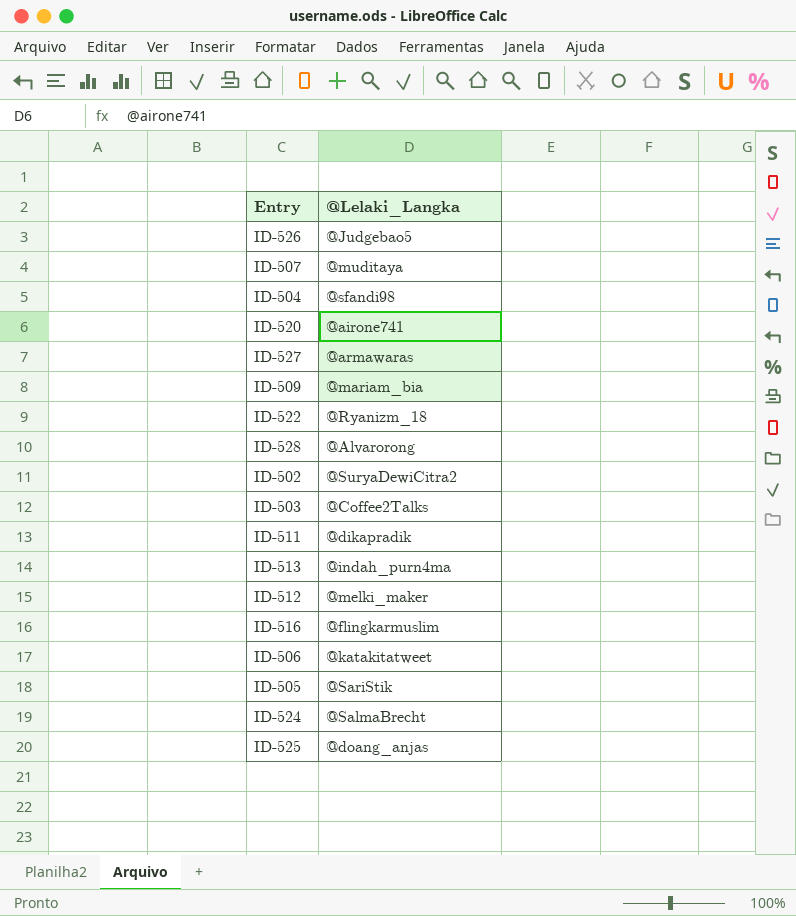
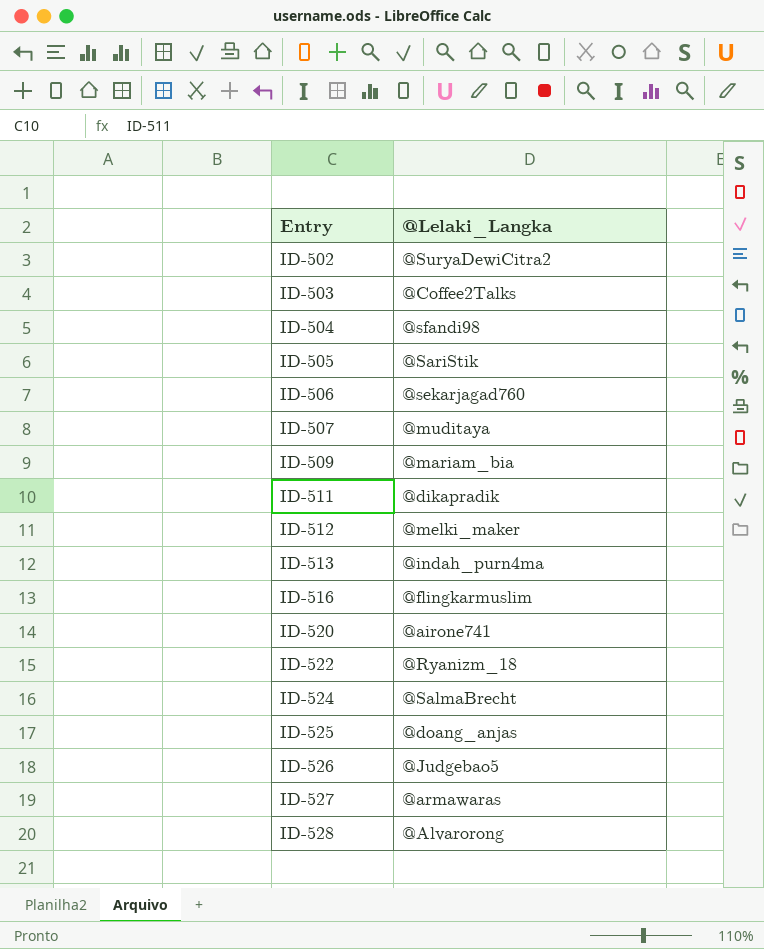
row order: none -> Entry ascending
ID-506 | @Lelaki_Langka: @katakitatweet -> @sekarjagad760

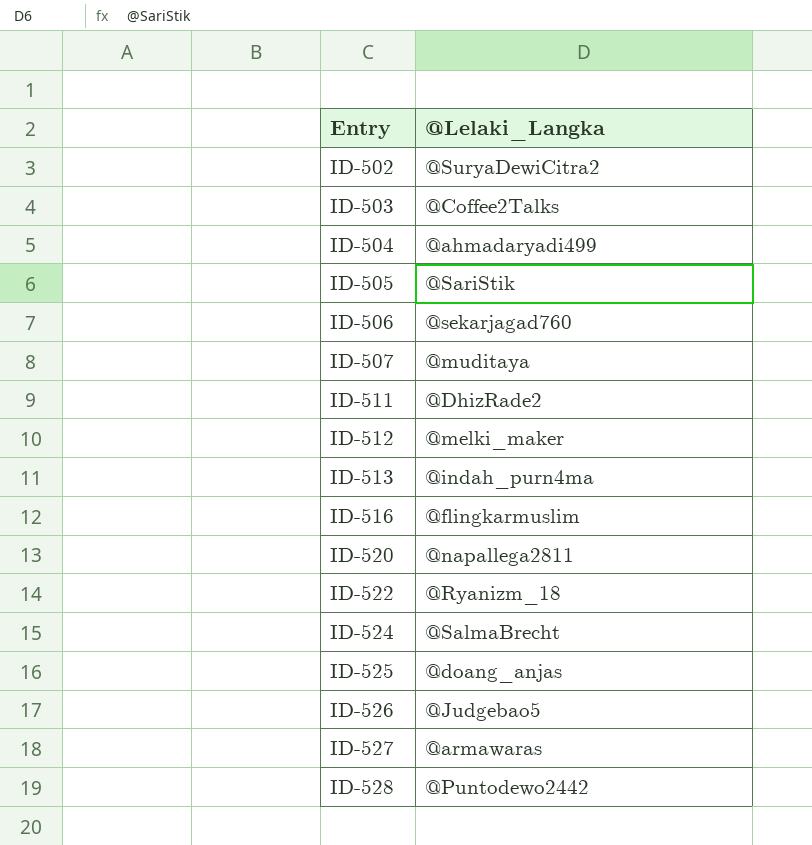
row ID-509: @mariam_bia -> none
ID-504 | @Lelaki_Langka: @sfandi98 -> @ahmadaryadi499
ID-511 | @Lelaki_Langka: @dikapradik -> @DhizRade2
ID-520 | @Lelaki_Langka: @airone741 -> @napallega2811
ID-528 | @Lelaki_Langka: @Alvarorong -> @Puntodewo2442

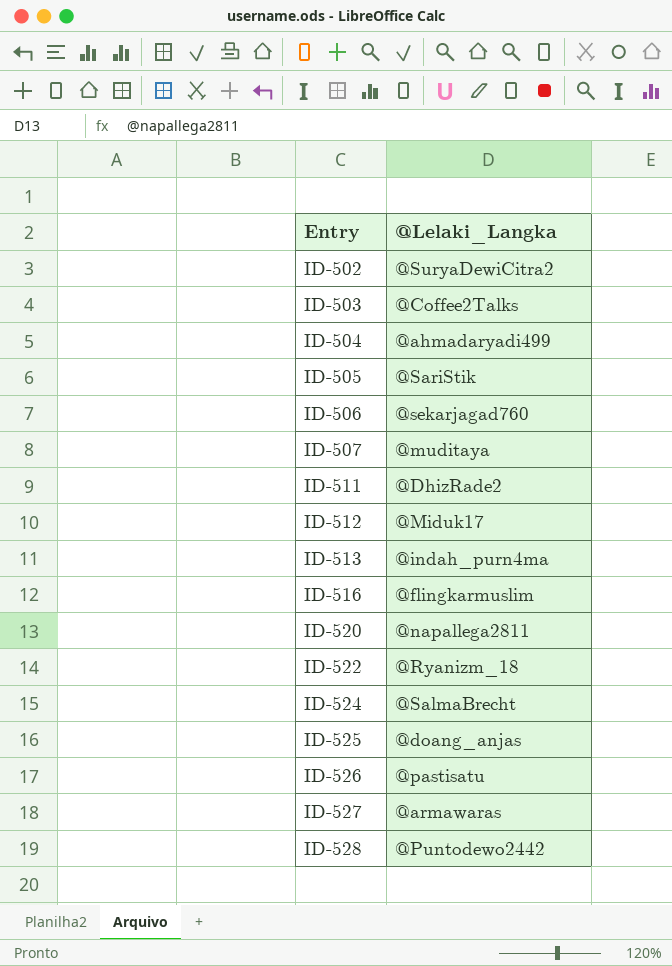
ID-512 | @Lelaki_Langka: @melki_maker -> @Miduk17
ID-526 | @Lelaki_Langka: @Judgebao5 -> @pastisatu

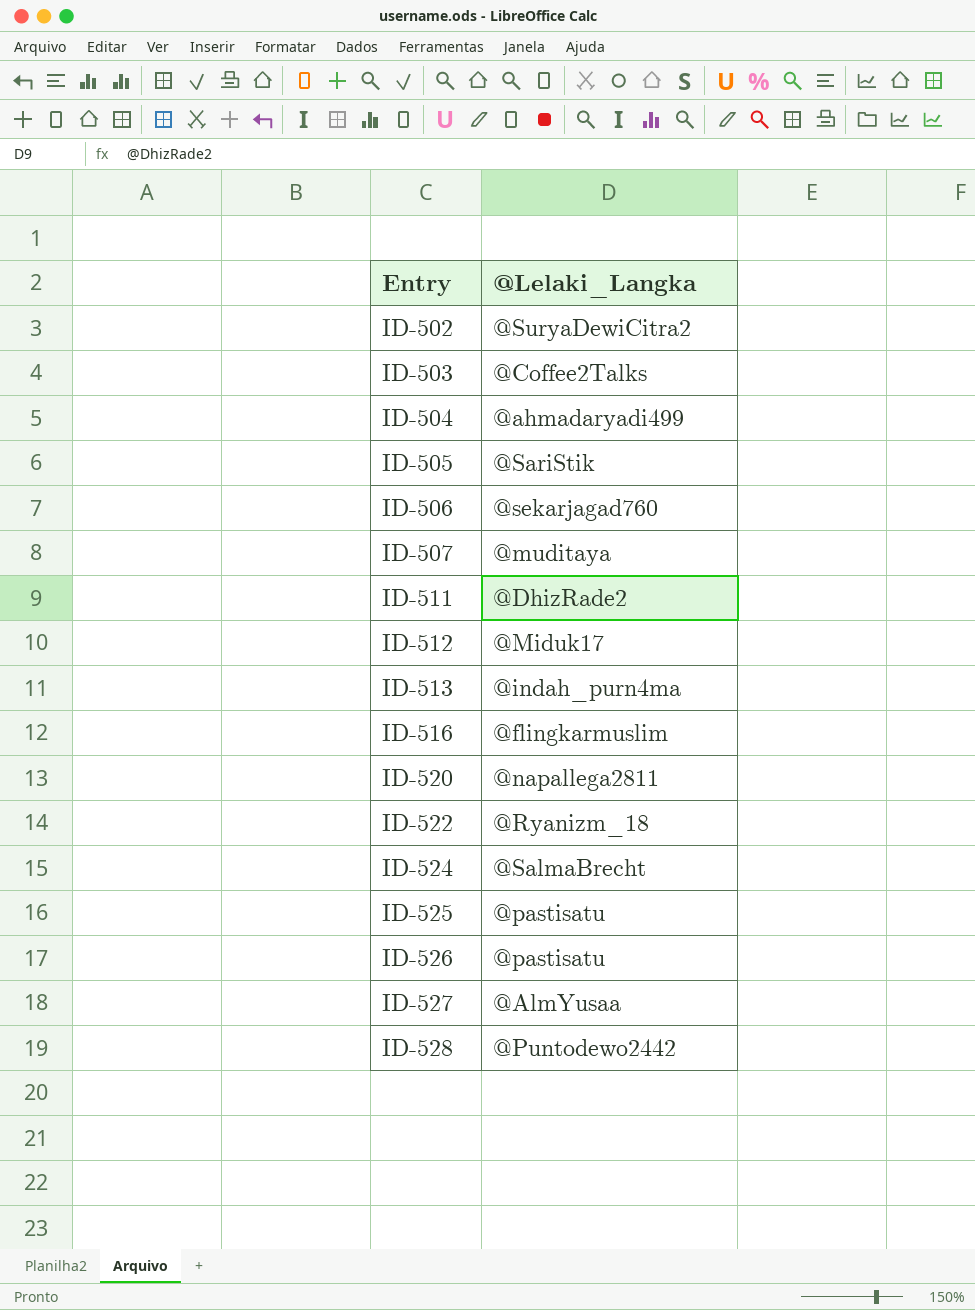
ID-525 | @Lelaki_Langka: @doang_anjas -> @pastisatu
ID-527 | @Lelaki_Langka: @armawaras -> @AlmYusaa

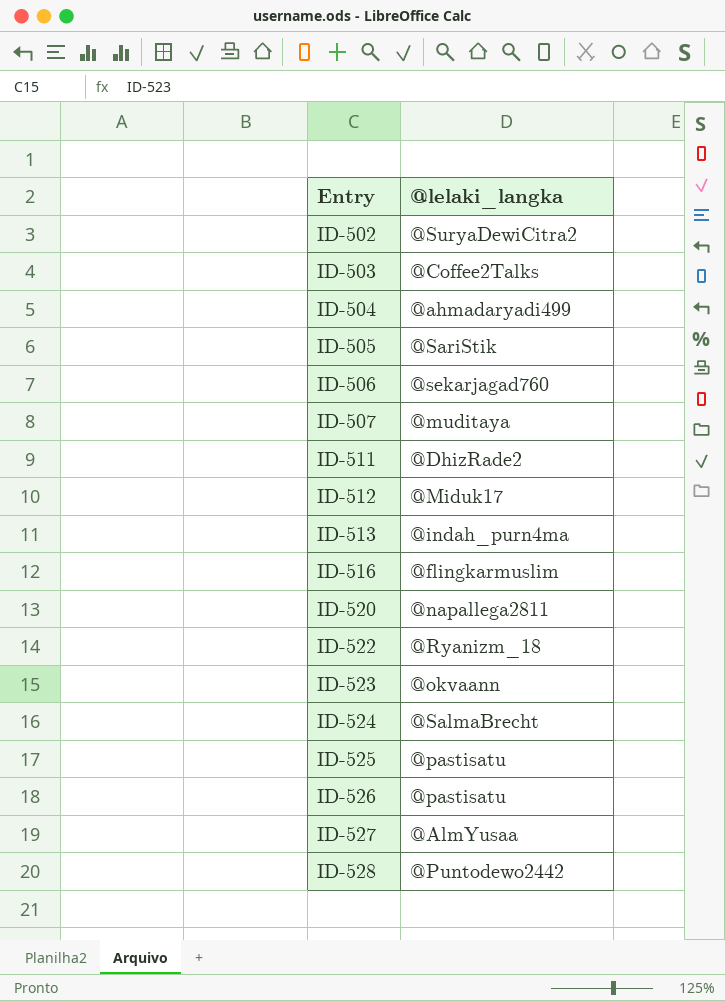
column name: @Lelaki_Langka -> @lelaki_langka
row ID-523: none -> @okvaann

